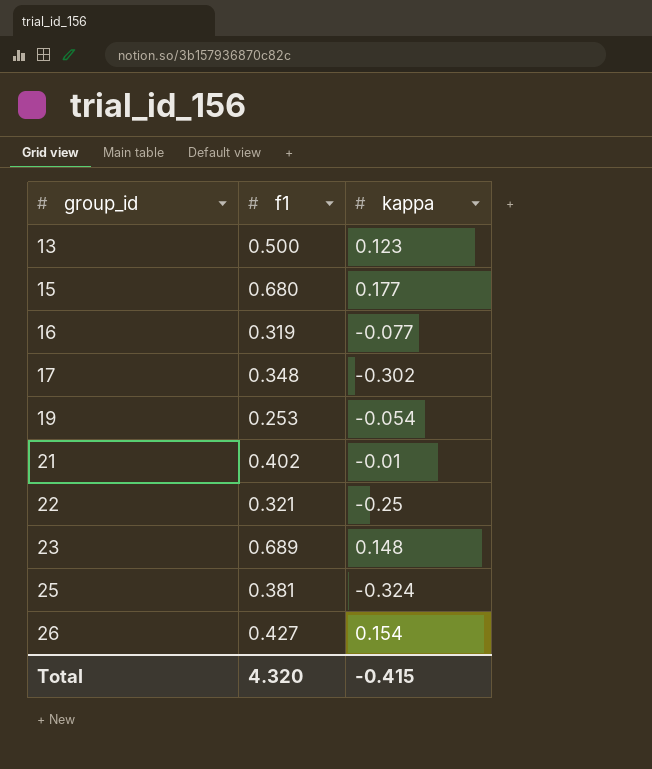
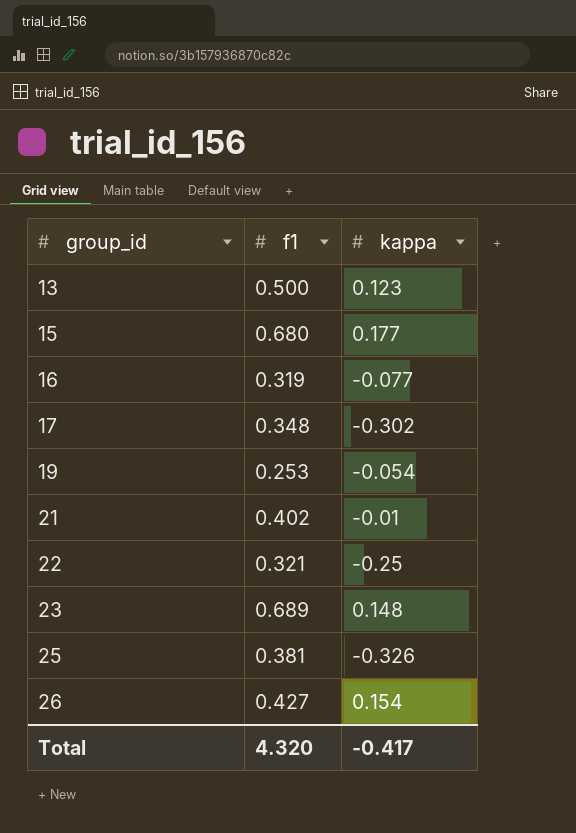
25 | kappa: -0.324 -> -0.326
Total | kappa: -0.415 -> -0.417

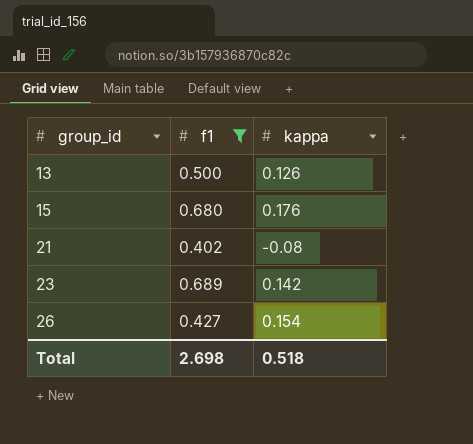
filter: none -> f1 >= 0.402
13 | kappa: 0.123 -> 0.126
15 | kappa: 0.177 -> 0.176
21 | kappa: -0.01 -> -0.08
23 | kappa: 0.148 -> 0.142
Total | f1: 4.320 -> 2.698
Total | kappa: -0.417 -> 0.518

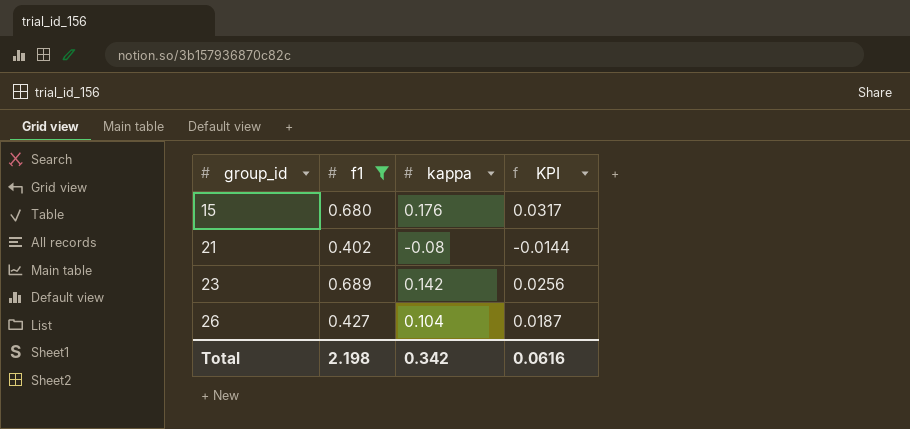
column KPI | formula: none -> [kappa] * 0.18
row 13: 0.500 | 0.126 -> none
26 | kappa: 0.154 -> 0.104
Total | f1: 2.698 -> 2.198
Total | kappa: 0.518 -> 0.342

